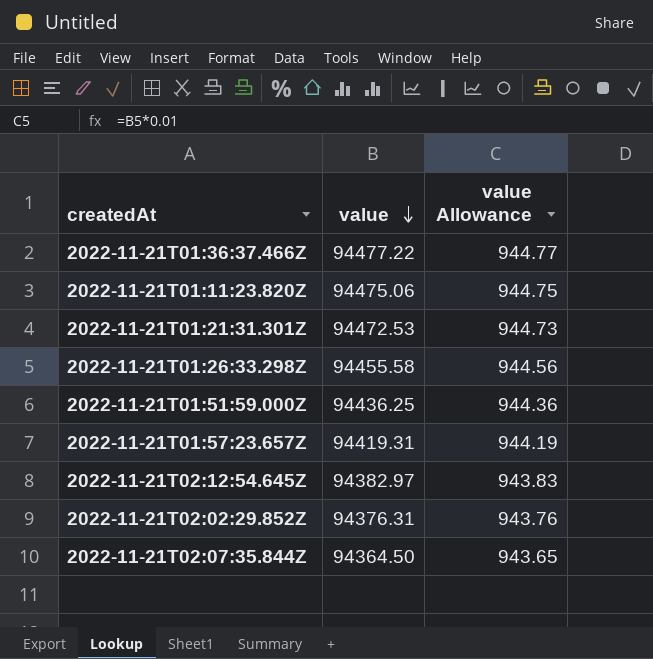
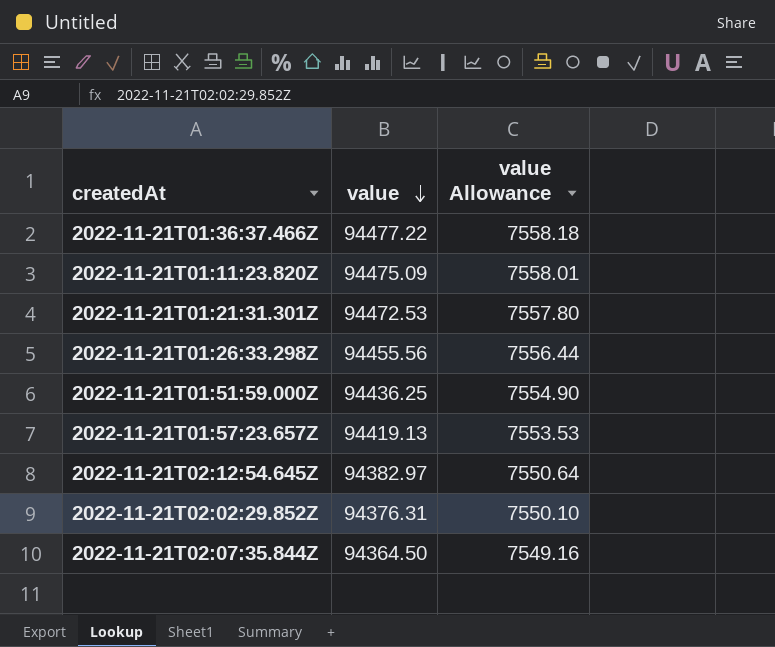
column value Allowance | formula: [value] * 0.01 -> [value] * 0.08
2022-11-21T01:11:23.820Z | value: 94475.06 -> 94475.09
2022-11-21T01:26:33.298Z | value: 94455.58 -> 94455.56
2022-11-21T01:57:23.657Z | value: 94419.31 -> 94419.13

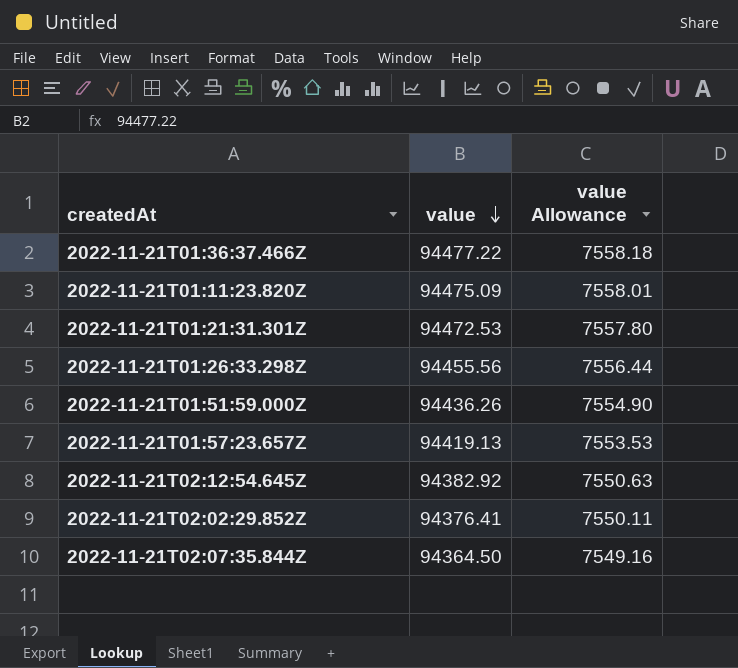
2022-11-21T01:51:59.000Z | value: 94436.25 -> 94436.26
2022-11-21T02:12:54.645Z | value: 94382.97 -> 94382.92
2022-11-21T02:12:54.645Z | value Allowance: 7550.64 -> 7550.63
2022-11-21T02:02:29.852Z | value: 94376.31 -> 94376.41
2022-11-21T02:02:29.852Z | value Allowance: 7550.10 -> 7550.11

